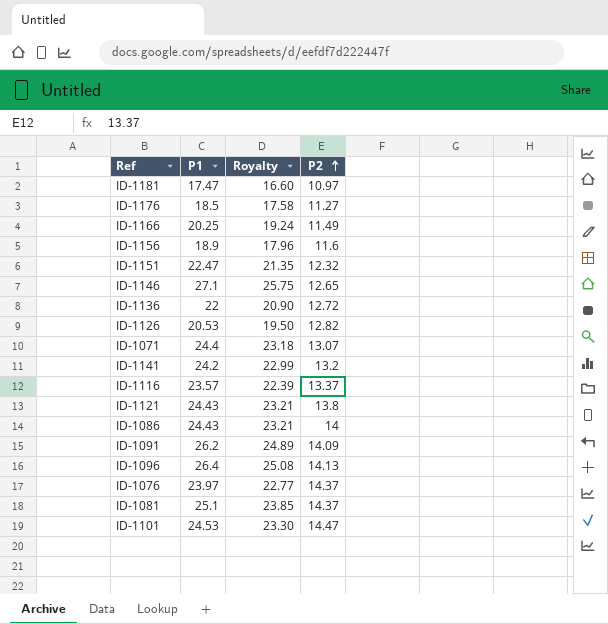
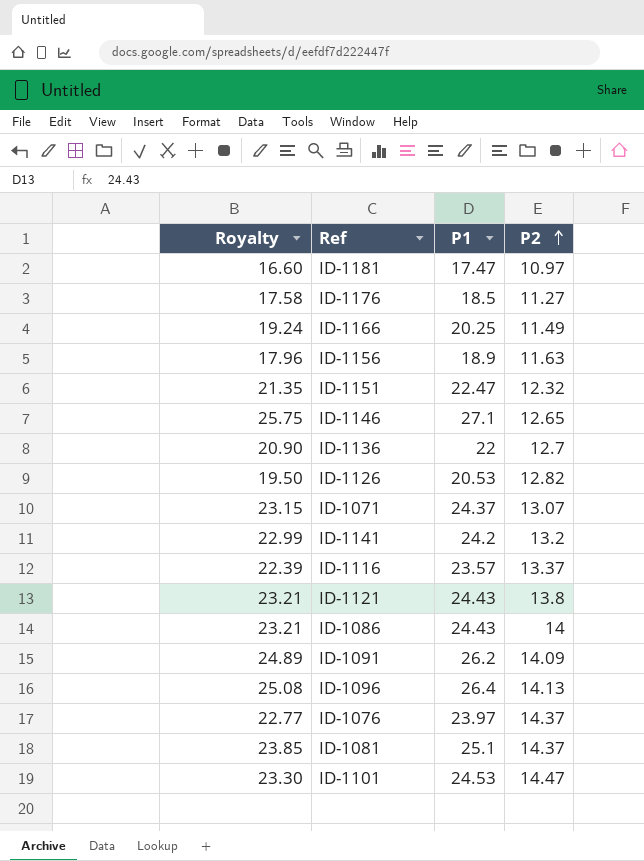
column Royalty | position: 3 -> 1
ID-1156 | P2: 11.6 -> 11.63
ID-1136 | P2: 12.72 -> 12.7
ID-1071 | Royalty: 23.18 -> 23.15
ID-1071 | P1: 24.4 -> 24.37

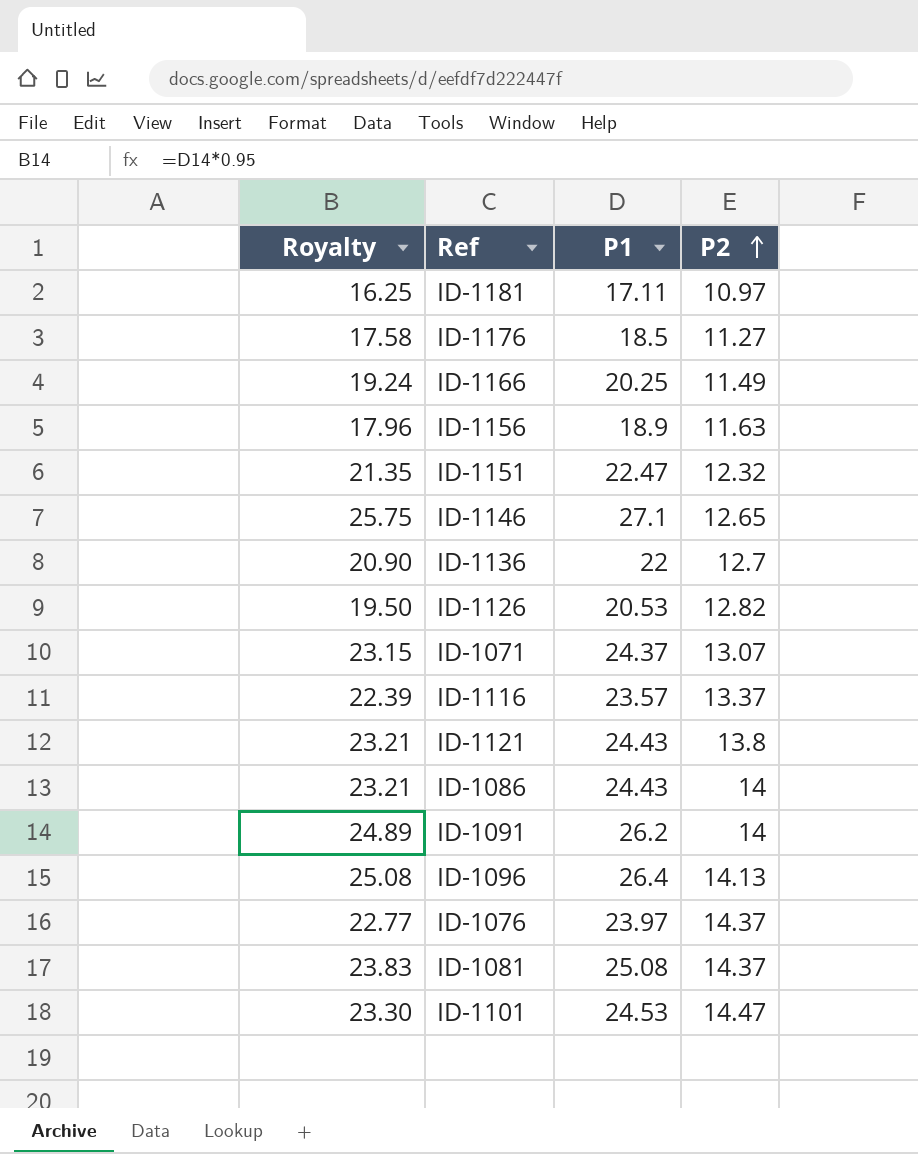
row ID-1141: 22.99 | 24.2 | 13.2 -> none
ID-1181 | Royalty: 16.60 -> 16.25
ID-1181 | P1: 17.47 -> 17.11
ID-1091 | P2: 14.09 -> 14
ID-1081 | Royalty: 23.85 -> 23.83
ID-1081 | P1: 25.1 -> 25.08

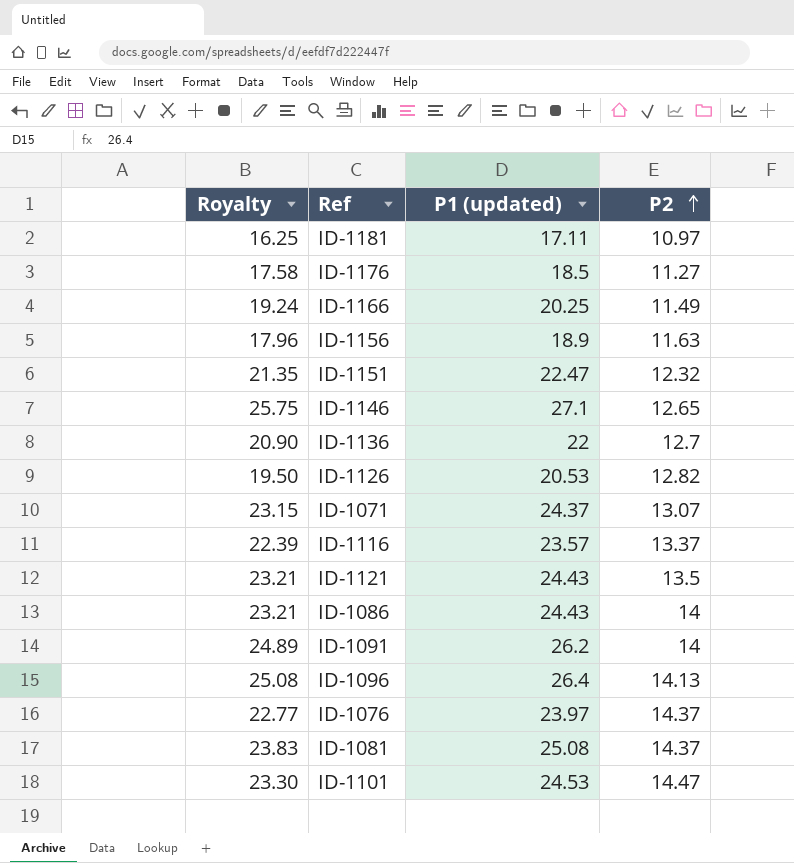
column name: P1 -> P1 (updated)
ID-1121 | P2: 13.8 -> 13.5

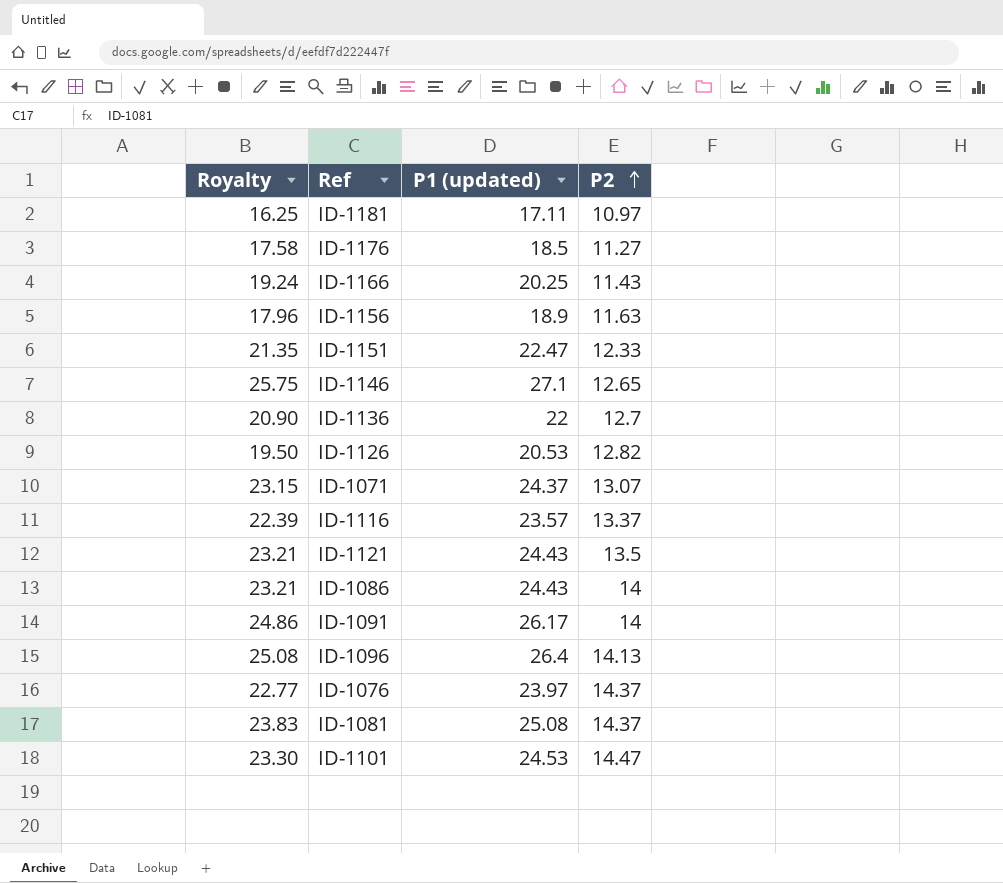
ID-1166 | P2: 11.49 -> 11.43
ID-1151 | P2: 12.32 -> 12.33
ID-1091 | Royalty: 24.89 -> 24.86
ID-1091 | P1 (updated): 26.2 -> 26.17

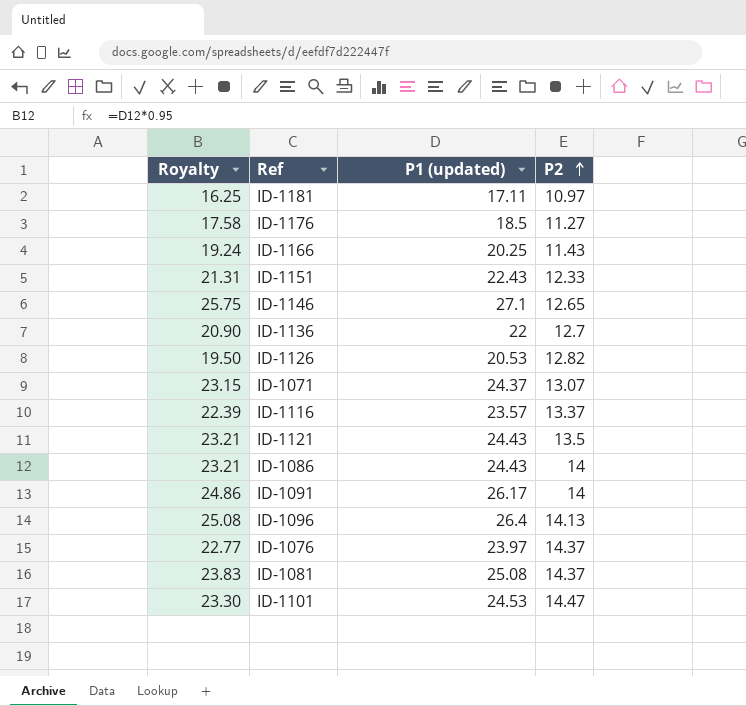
row ID-1156: 17.96 | 18.9 | 11.63 -> none
ID-1151 | Royalty: 21.35 -> 21.31
ID-1151 | P1 (updated): 22.47 -> 22.43

